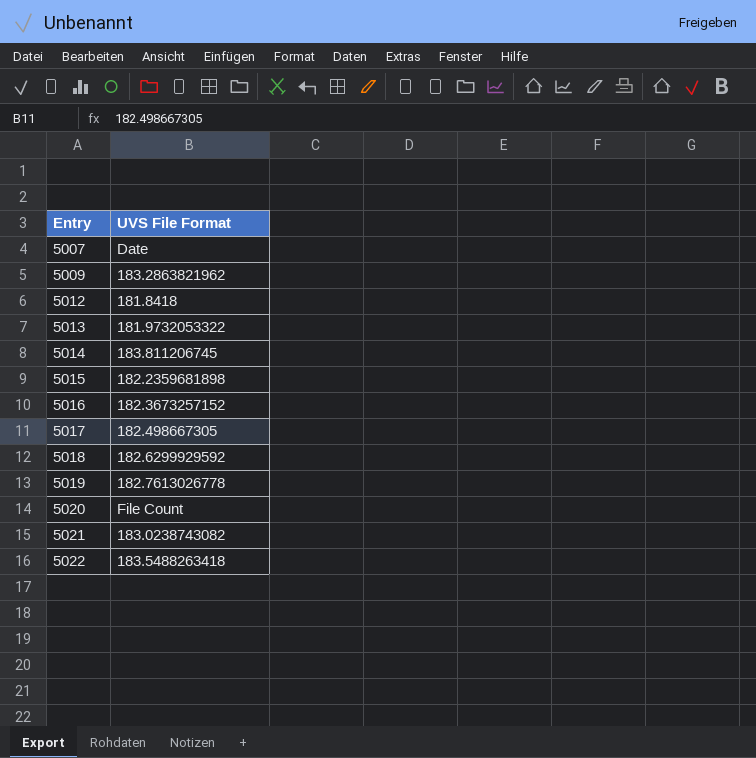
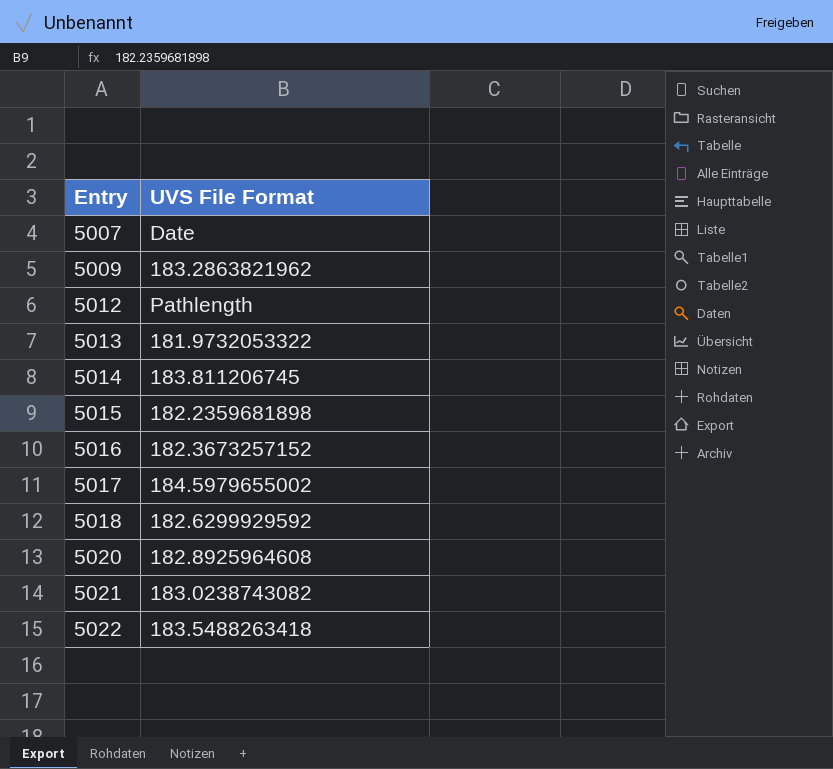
row 5019: 182.7613026778 -> none
5012 | UVS File Format: 181.8418 -> Pathlength
5017 | UVS File Format: 182.498667305 -> 184.5979655002
5020 | UVS File Format: File Count -> 182.8925964608

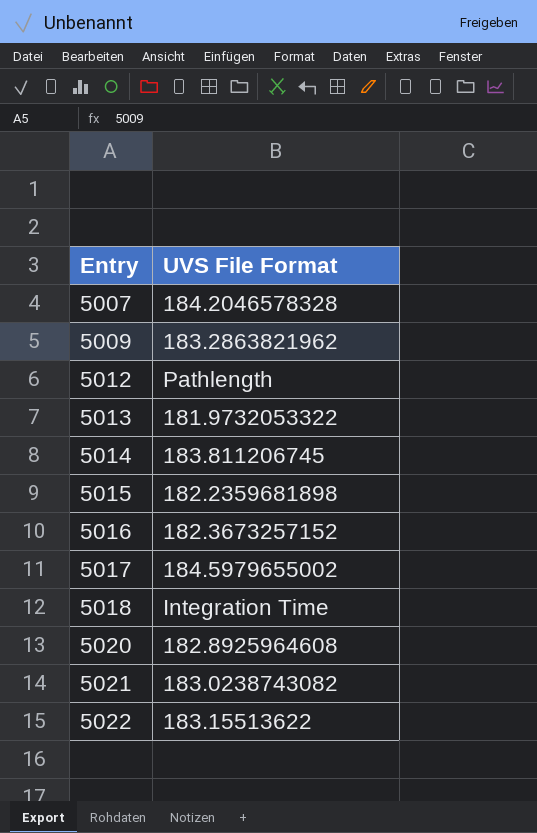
5007 | UVS File Format: Date -> 184.2046578328
5018 | UVS File Format: 182.6299929592 -> Integration Time
5022 | UVS File Format: 183.5488263418 -> 183.15513622

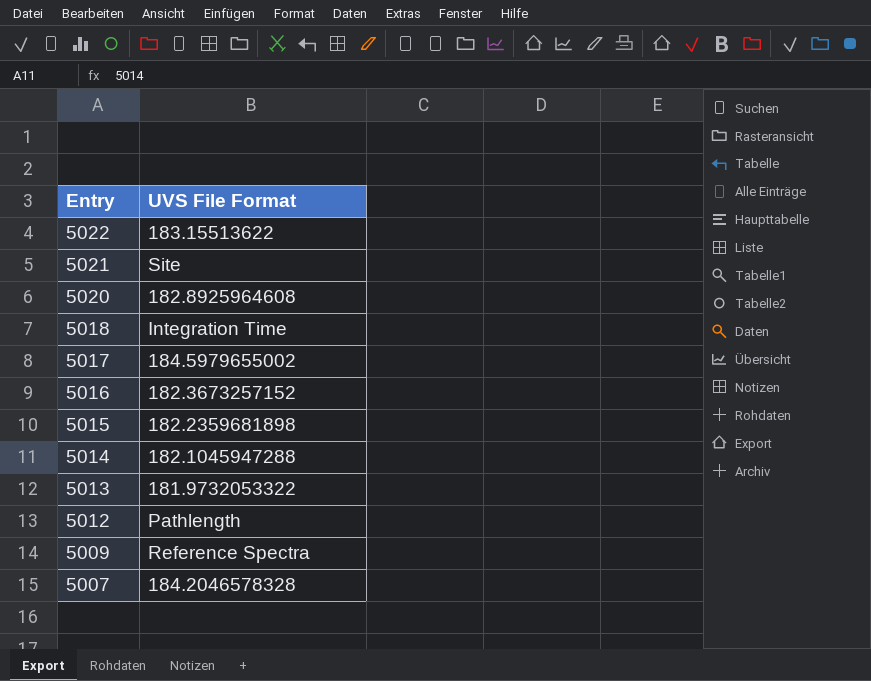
row order: Entry ascending -> Entry descending
5021 | UVS File Format: 183.0238743082 -> Site
5014 | UVS File Format: 183.811206745 -> 182.1045947288
5009 | UVS File Format: 183.2863821962 -> Reference Spectra

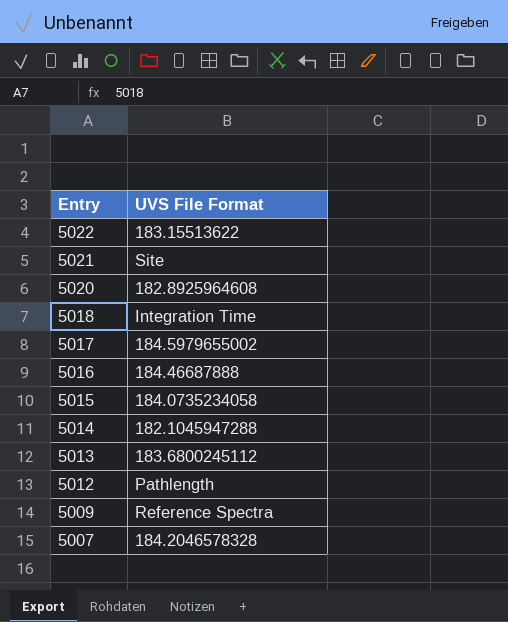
5016 | UVS File Format: 182.3673257152 -> 184.46687888
5015 | UVS File Format: 182.2359681898 -> 184.0735234058
5013 | UVS File Format: 181.9732053322 -> 183.6800245112

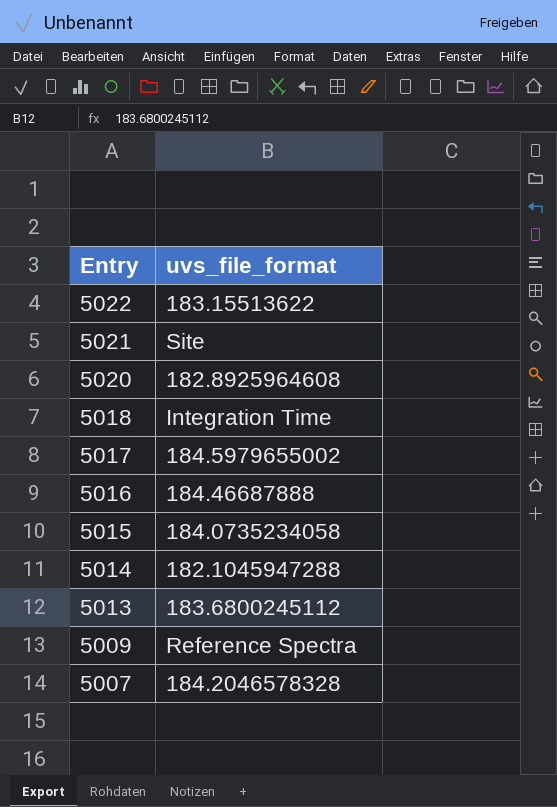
column name: UVS File Format -> uvs_file_format
row 5012: Pathlength -> none

